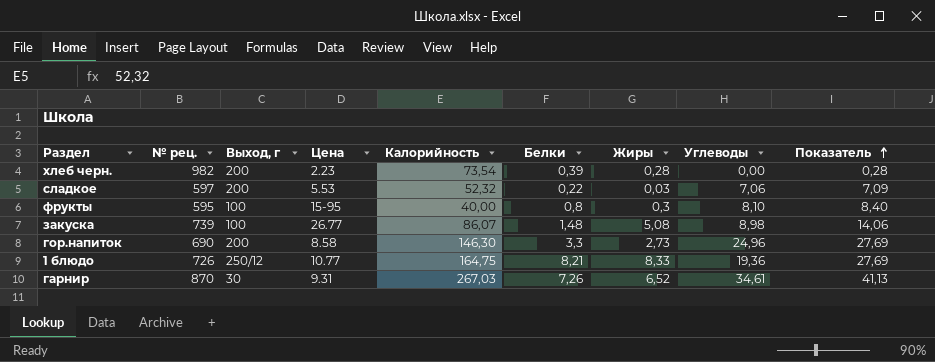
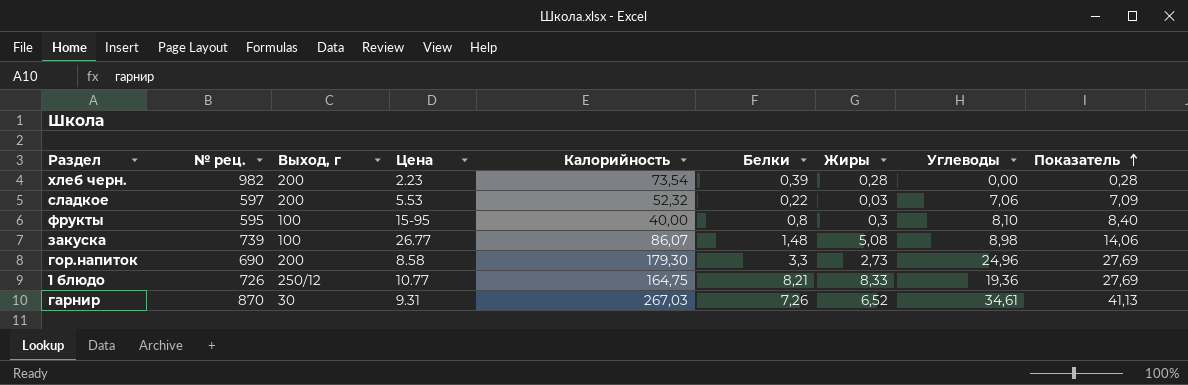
гор.напиток | Калорийность: 146,30 -> 179,30

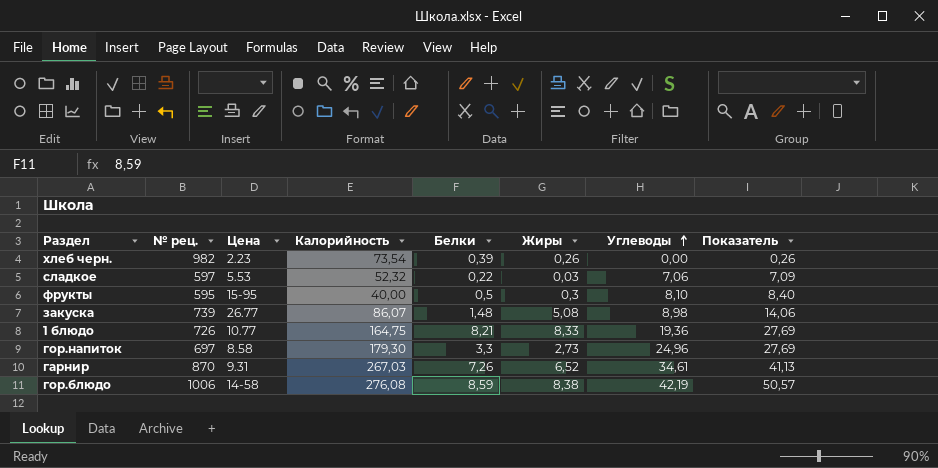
row order: Показатель ascending -> Углеводы ascending
column Выход, г | position: 3 -> none
хлеб черн. | Жиры: 0,28 -> 0,26
хлеб черн. | Показатель: 0,28 -> 0,26
фрукты | Белки: 0,8 -> 0,5
гор.напиток | № рец.: 690 -> 697
row гор.блюдо: none -> 1006 | 14-58 | 276,08 | 8,59 | 8,38 | 42,19 | 50,57

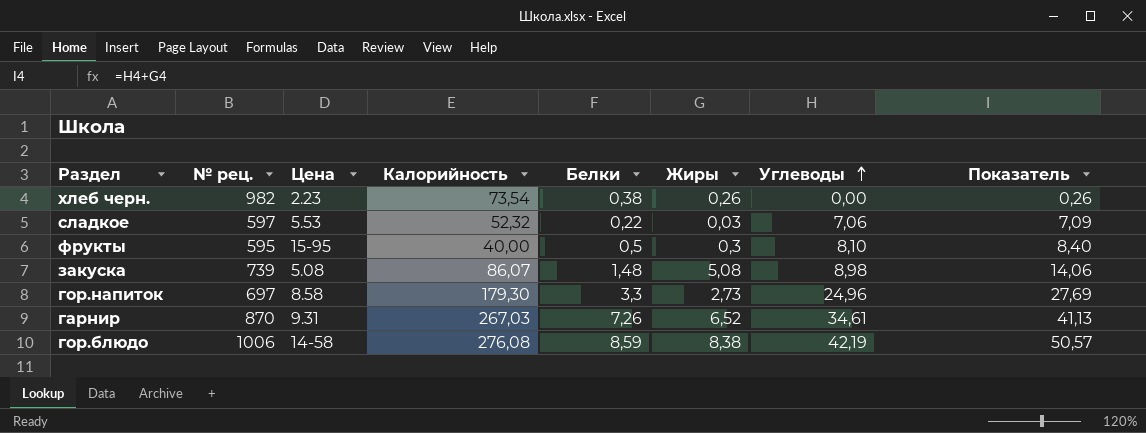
row 1 блюдо: 726 | 10.77 | 164,75 | 8,21 | 8,33 | 19,36 | 27,69 -> none
хлеб черн. | Белки: 0,39 -> 0,38
закуска | Цена: 26.77 -> 5.08

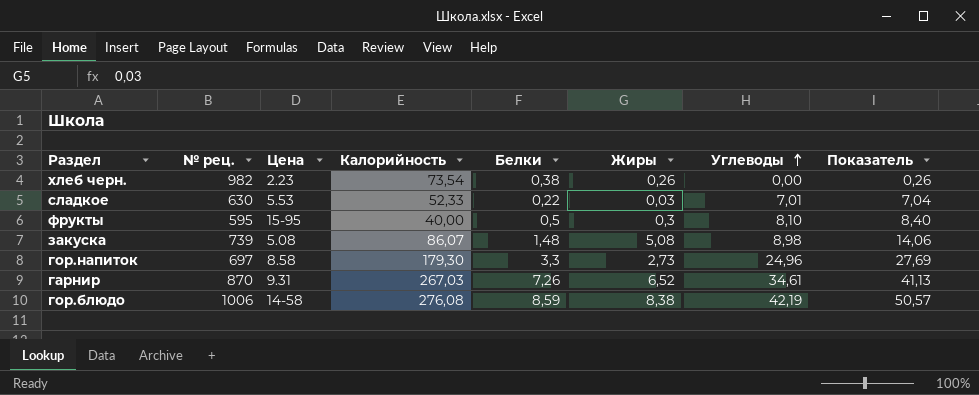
сладкое | № рец.: 597 -> 630
сладкое | Калорийность: 52,32 -> 52,33
сладкое | Углеводы: 7,06 -> 7,01
сладкое | Показатель: 7,09 -> 7,04

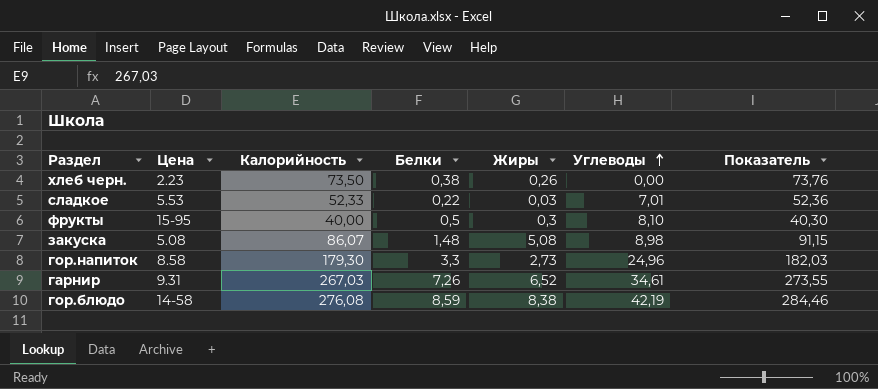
column № рец. | position: 2 -> none
column Показатель | formula: [Жиры] + [Углеводы] -> [Калорийность] + [Жиры]
хлеб черн. | Калорийность: 73,54 -> 73,50

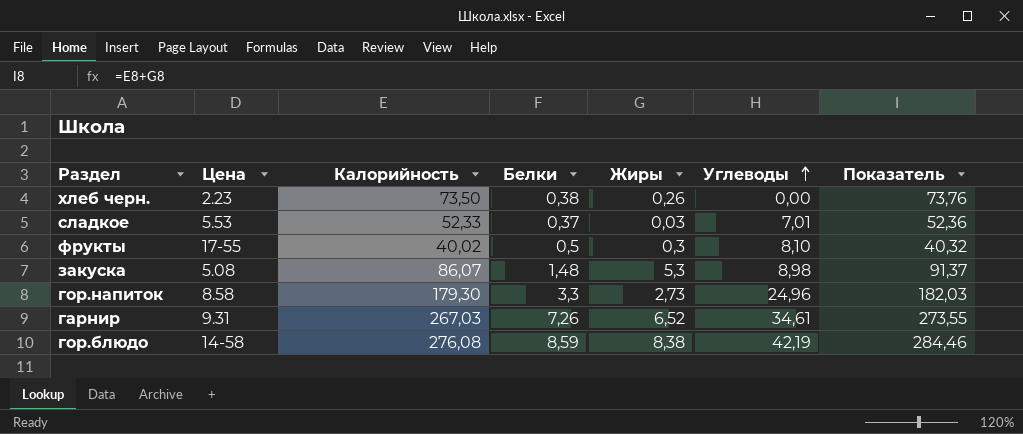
сладкое | Белки: 0,22 -> 0,37
фрукты | Цена: 15-95 -> 17-55
фрукты | Калорийность: 40,00 -> 40,02
фрукты | Показатель: 40,30 -> 40,32
закуска | Жиры: 5,08 -> 5,3
закуска | Показатель: 91,15 -> 91,37

